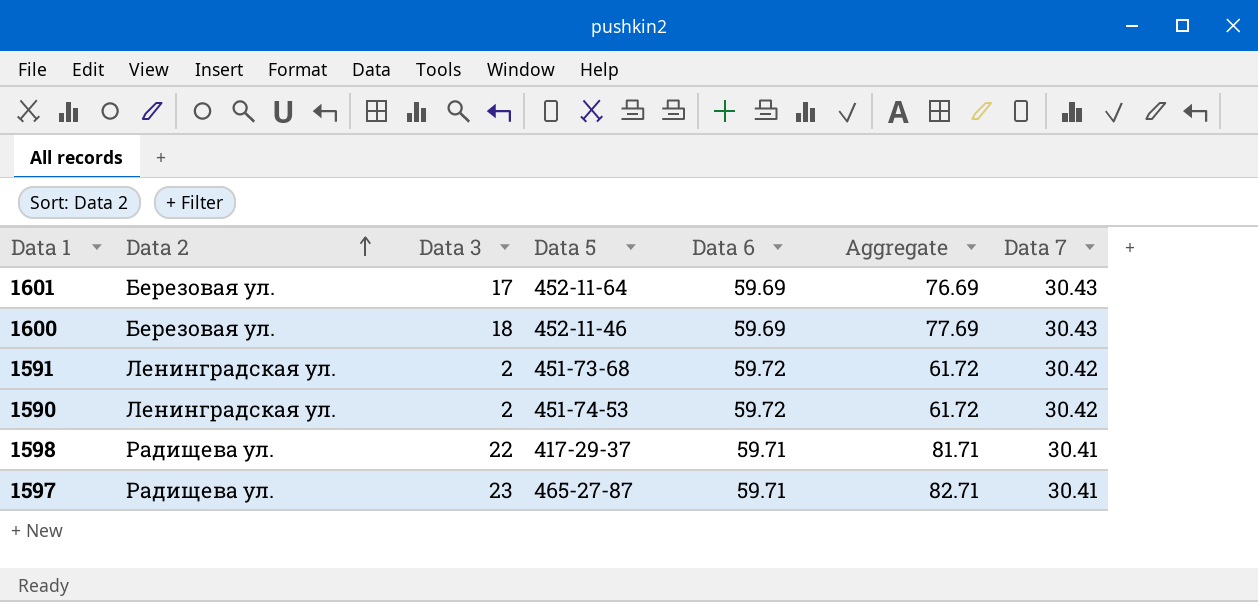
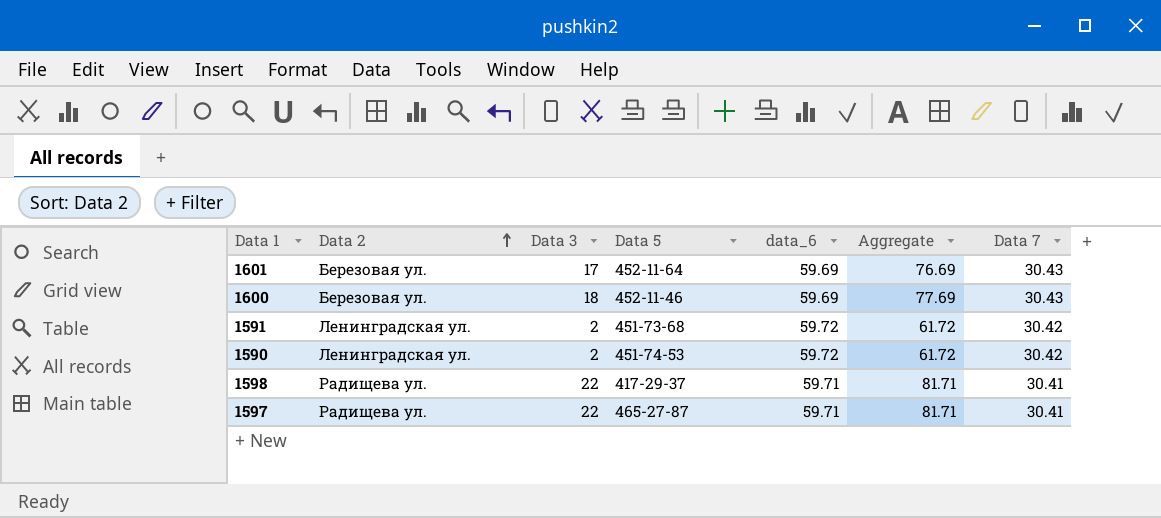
column name: Data 6 -> data_6
1597 | Data 3: 23 -> 22
1597 | Aggregate: 82.71 -> 81.71

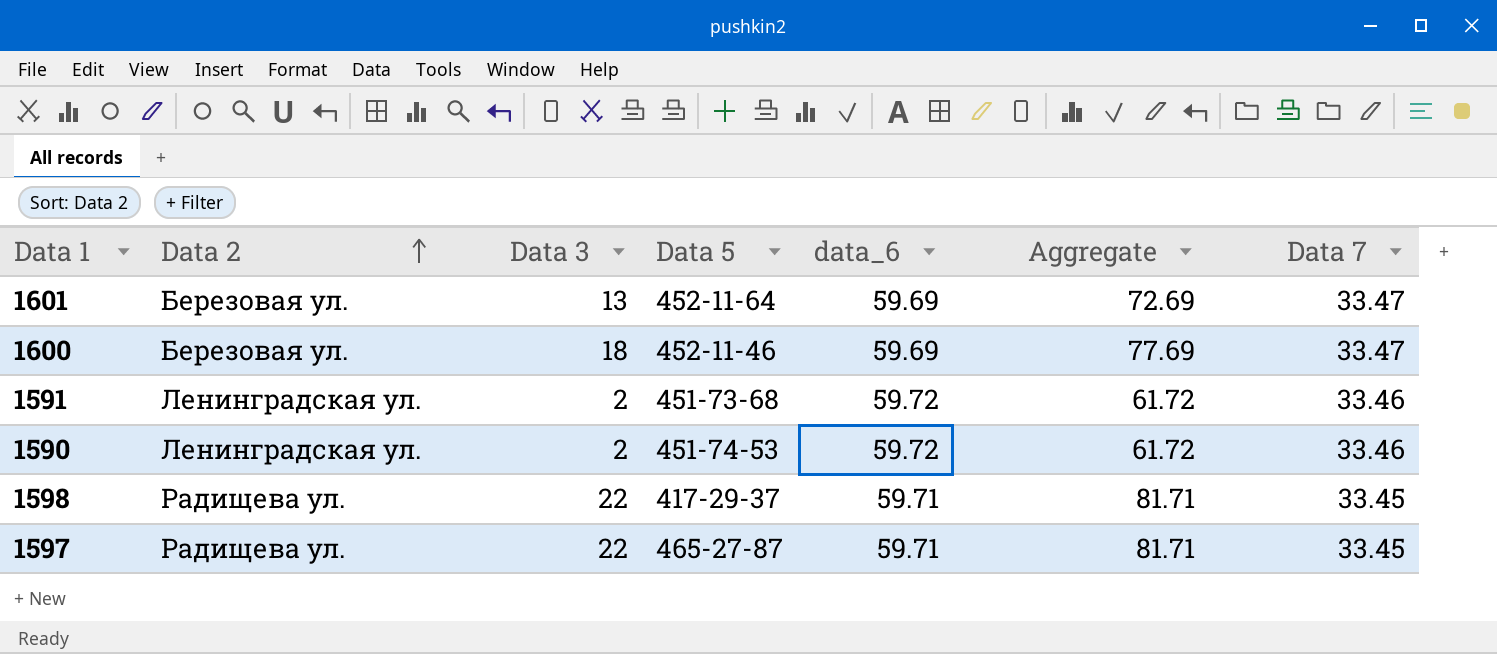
1601 | Data 3: 17 -> 13
1601 | Aggregate: 76.69 -> 72.69
1601 | Data 7: 30.43 -> 33.47
1600 | Data 7: 30.43 -> 33.47
1591 | Data 7: 30.42 -> 33.46
1590 | Data 7: 30.42 -> 33.46
1598 | Data 7: 30.41 -> 33.45
1597 | Data 7: 30.41 -> 33.45

